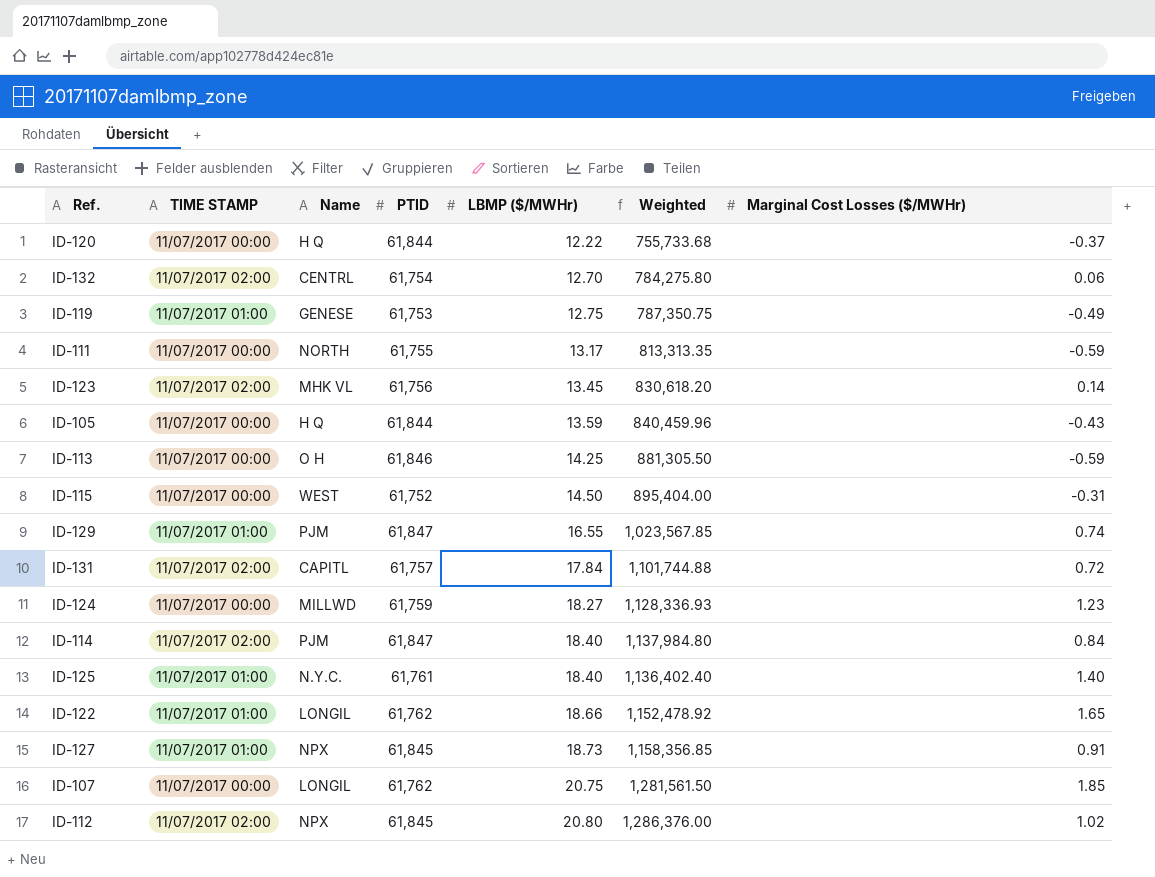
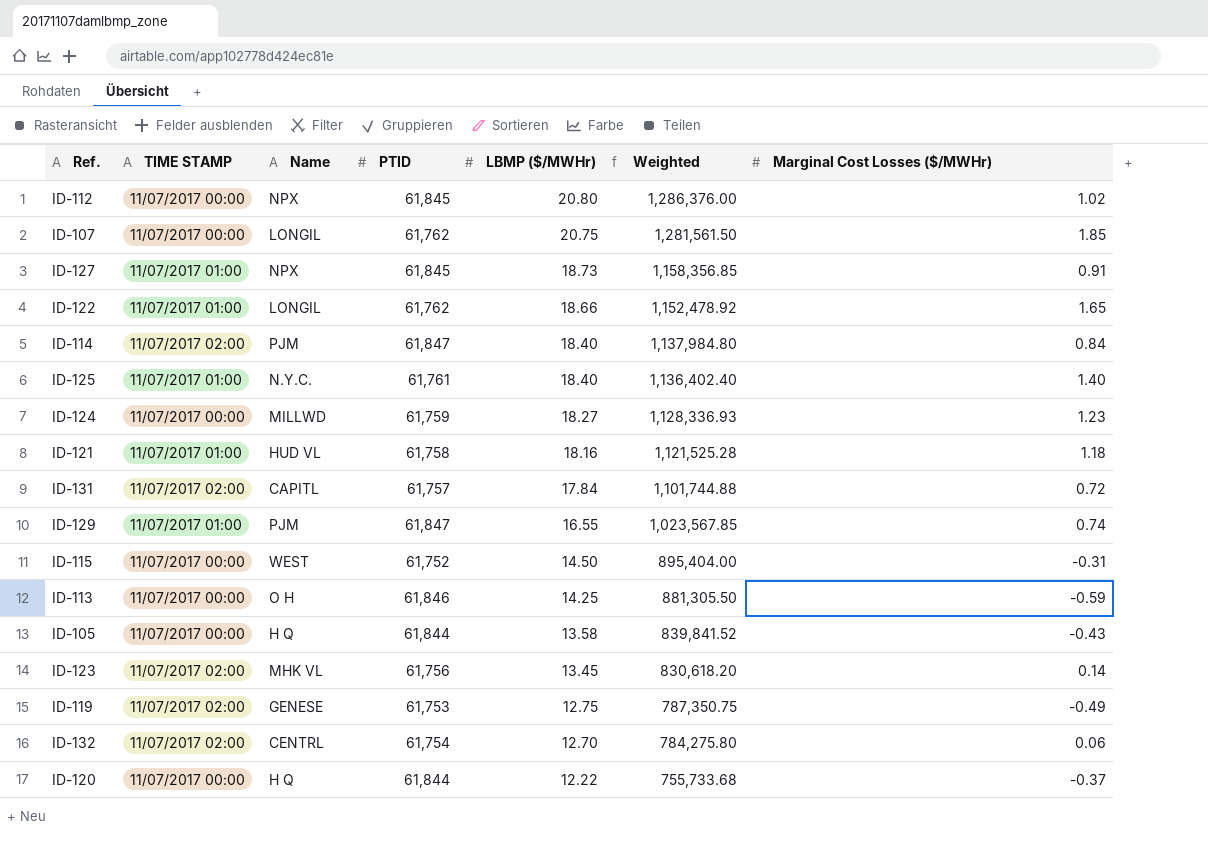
row order: LBMP ($/MWHr) ascending -> LBMP ($/MWHr) descending
row ID-111: 11/07/2017 00:00 | NORTH | 61,755 | 13.17 | 813,313.35 | -0.59 -> none
ID-112 | TIME STAMP: 11/07/2017 02:00 -> 11/07/2017 00:00
row ID-121: none -> 11/07/2017 01:00 | HUD VL | 61,758 | 18.16 | 1,121,525.28 | 1.18
ID-105 | LBMP ($/MWHr): 13.59 -> 13.58
ID-105 | Weighted: 840,459.96 -> 839,841.52
ID-119 | TIME STAMP: 11/07/2017 01:00 -> 11/07/2017 02:00

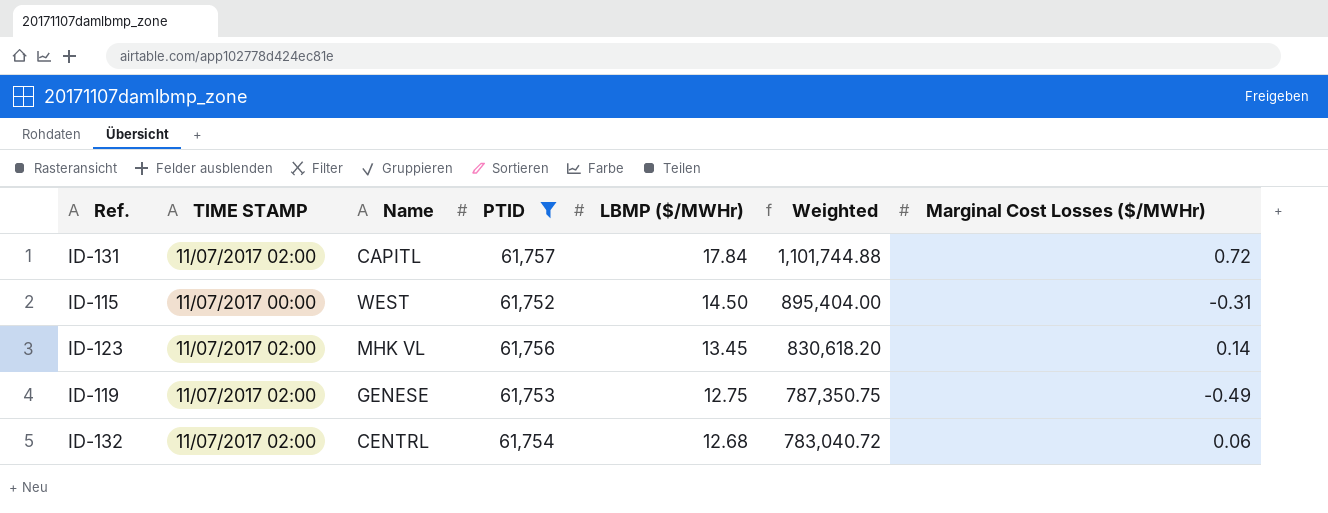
filter: none -> PTID <= 61,757
ID-132 | LBMP ($/MWHr): 12.70 -> 12.68
ID-132 | Weighted: 784,275.80 -> 783,040.72

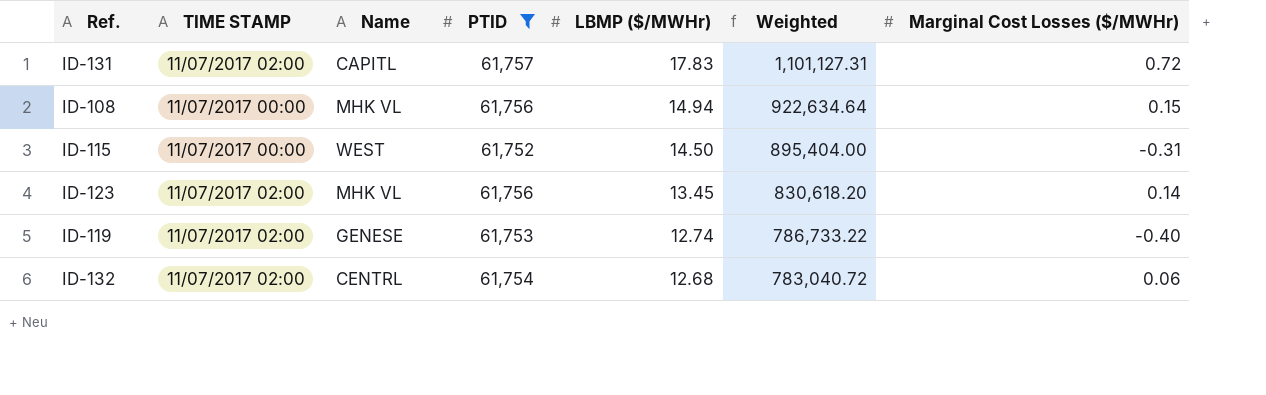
ID-131 | LBMP ($/MWHr): 17.84 -> 17.83
ID-131 | Weighted: 1,101,744.88 -> 1,101,127.31
row ID-108: none -> 11/07/2017 00:00 | MHK VL | 61,756 | 14.94 | 922,634.64 | 0.15
ID-119 | LBMP ($/MWHr): 12.75 -> 12.74
ID-119 | Weighted: 787,350.75 -> 786,733.22
ID-119 | Marginal Cost Losses ($/MWHr): -0.49 -> -0.40

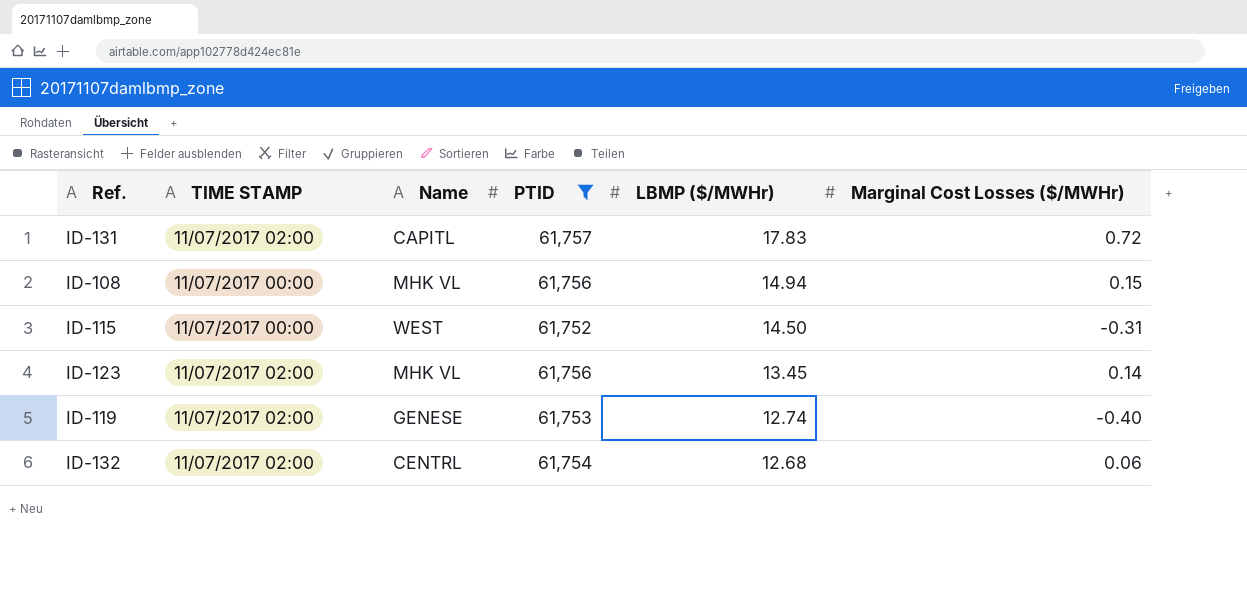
column Weighted | formula: [PTID] * [LBMP ($/MWHr)] -> none

